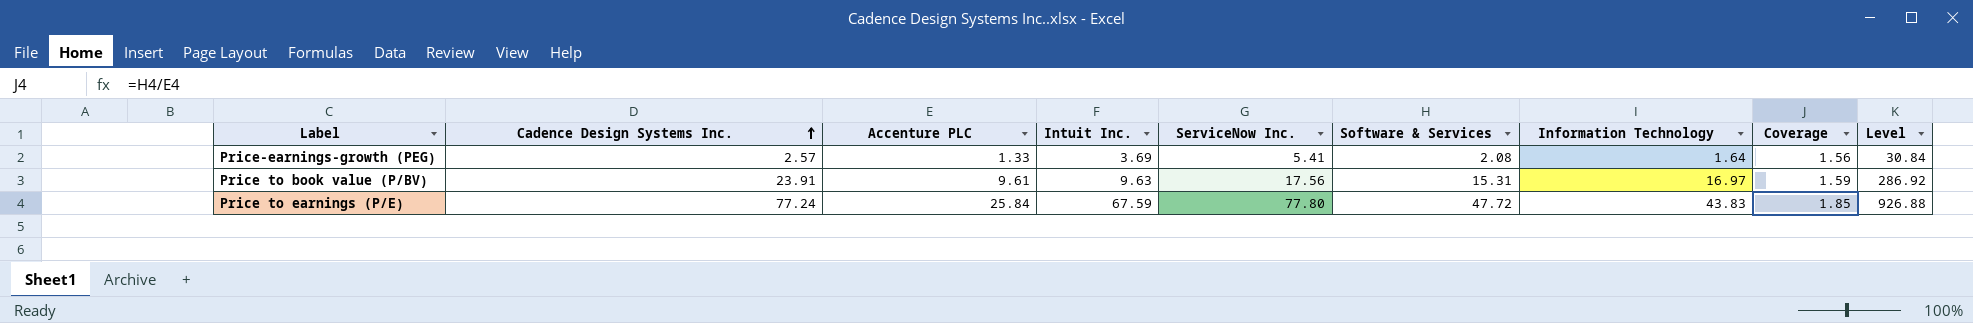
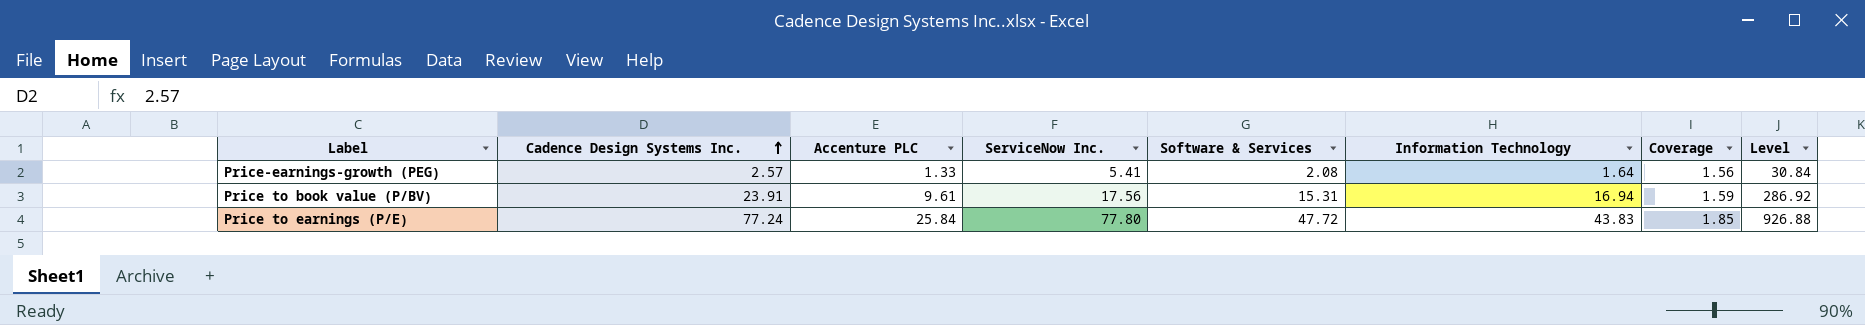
column Intuit Inc. | position: 4 -> none
Price to book value (P/BV) | Information Technology: 16.97 -> 16.94

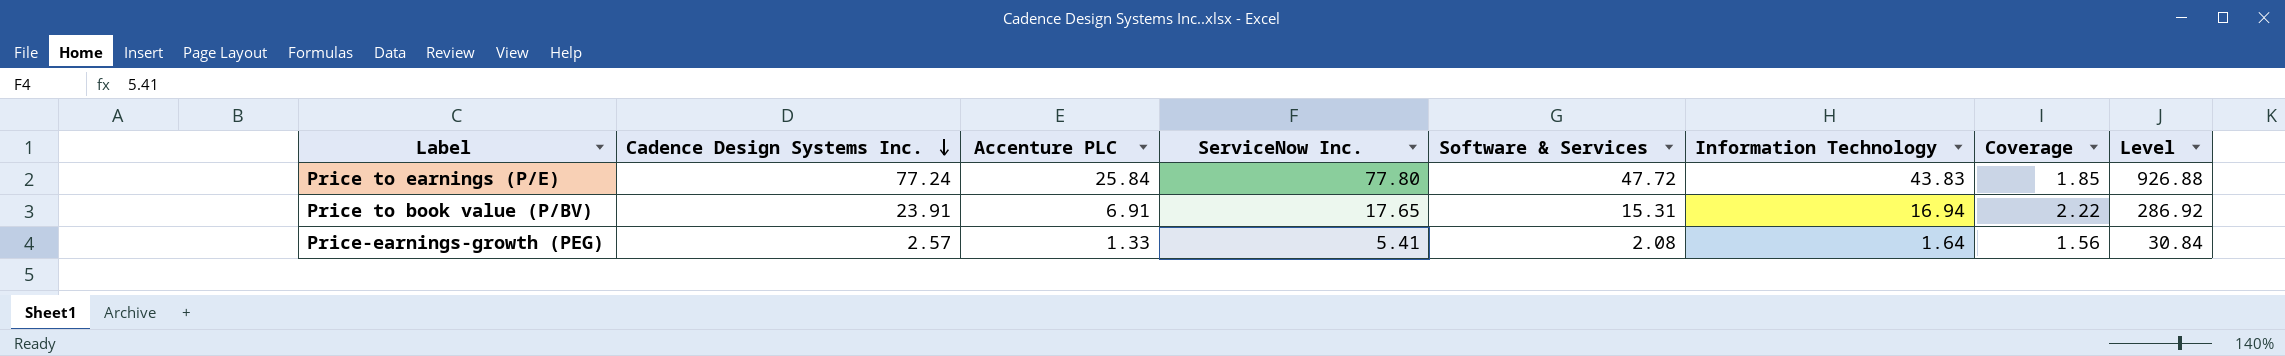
row order: Cadence Design Systems Inc. ascending -> Cadence Design Systems Inc. descending
Price to book value (P/BV) | Accenture PLC: 9.61 -> 6.91
Price to book value (P/BV) | ServiceNow Inc.: 17.56 -> 17.65
Price to book value (P/BV) | Coverage: 1.59 -> 2.22

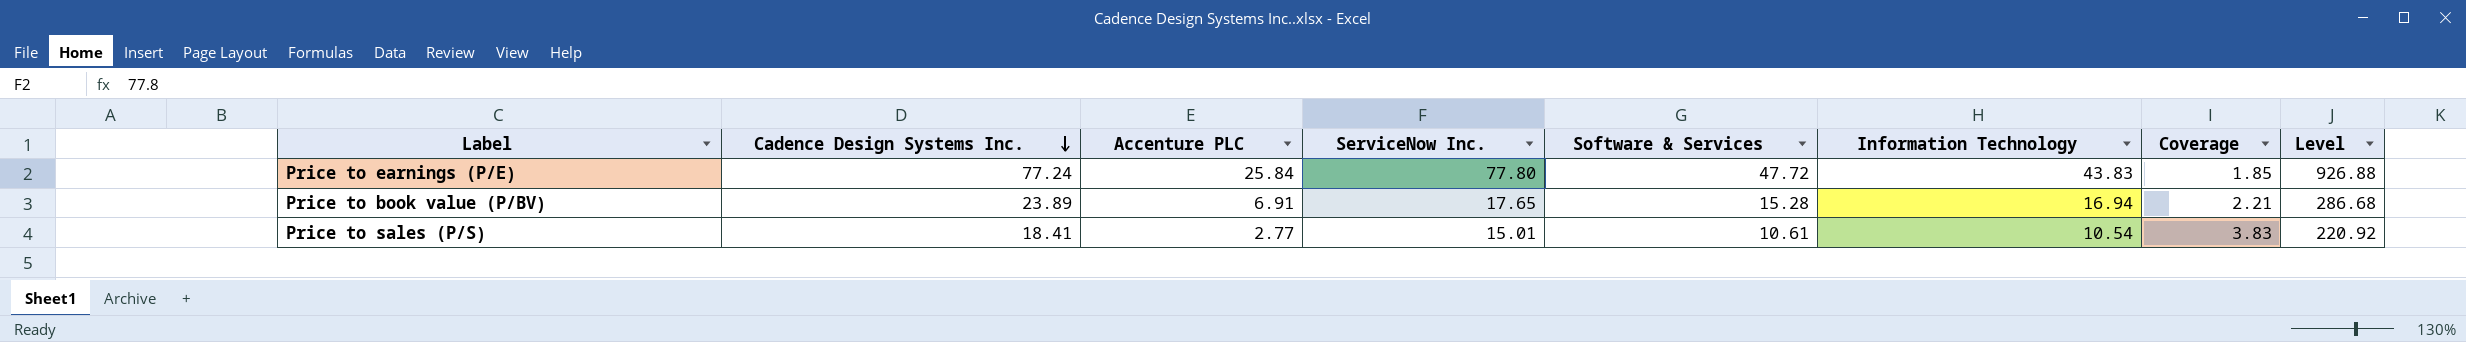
row Price-earnings-growth (PEG): 2.57 | 1.33 | 5.41 | 2.08 | 1.64 | 1.56 | 30.84 -> none
Price to book value (P/BV) | Cadence Design Systems Inc.: 23.91 -> 23.89
Price to book value (P/BV) | Software & Services: 15.31 -> 15.28
Price to book value (P/BV) | Coverage: 2.22 -> 2.21
Price to book value (P/BV) | Level: 286.92 -> 286.68
row Price to sales (P/S): none -> 18.41 | 2.77 | 15.01 | 10.61 | 10.54 | 3.83 | 220.92

